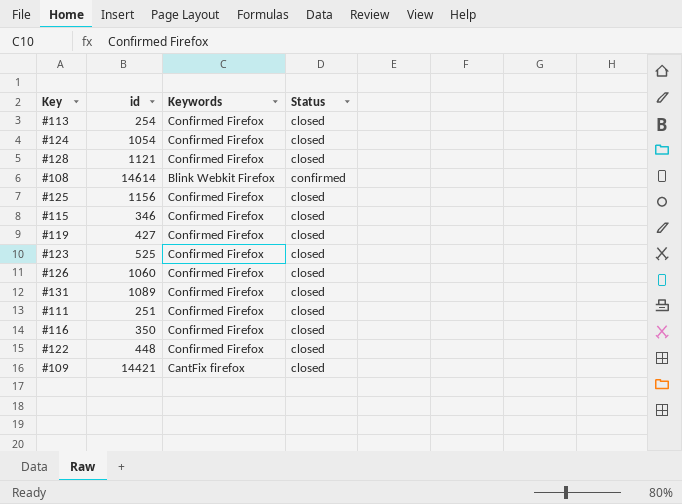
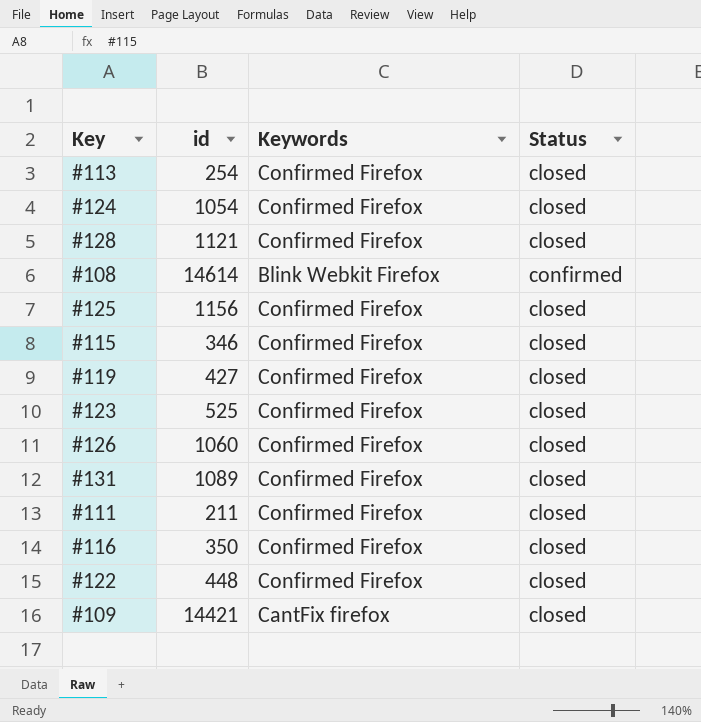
#111 | id: 251 -> 211

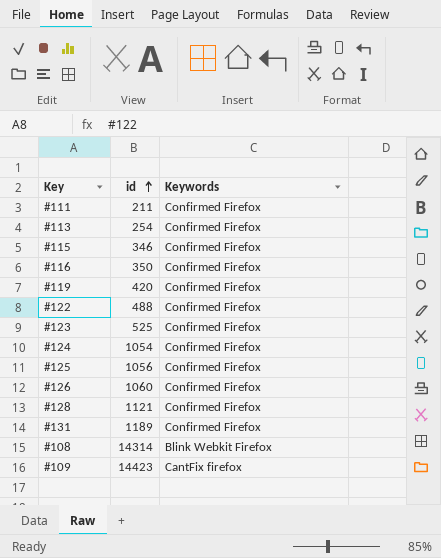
row order: none -> id ascending
column Status | position: 4 -> none
#119 | id: 427 -> 420
#122 | id: 448 -> 488
#125 | id: 1156 -> 1056
#131 | id: 1089 -> 1189
#108 | id: 14614 -> 14314
#109 | id: 14421 -> 14423

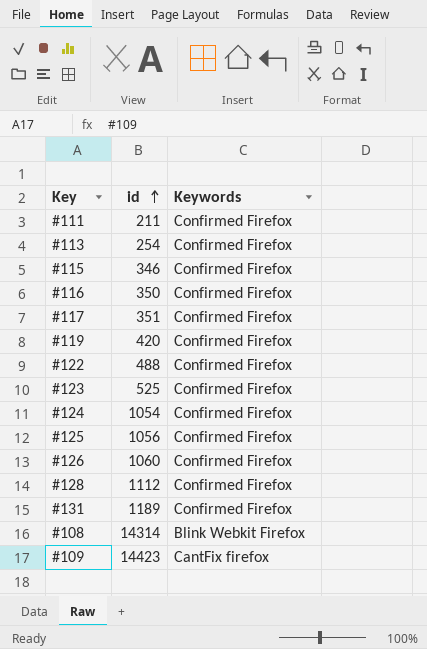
row #117: none -> 351 | Confirmed Firefox
#128 | id: 1121 -> 1112

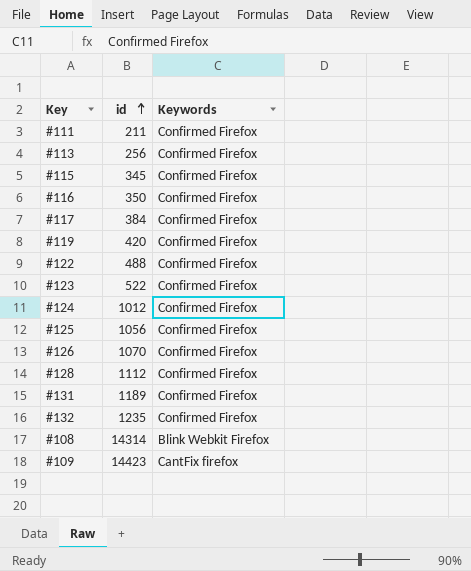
#113 | id: 254 -> 256
#115 | id: 346 -> 345
#117 | id: 351 -> 384
#123 | id: 525 -> 522
#124 | id: 1054 -> 1012
#126 | id: 1060 -> 1070
row #132: none -> 1235 | Confirmed Firefox

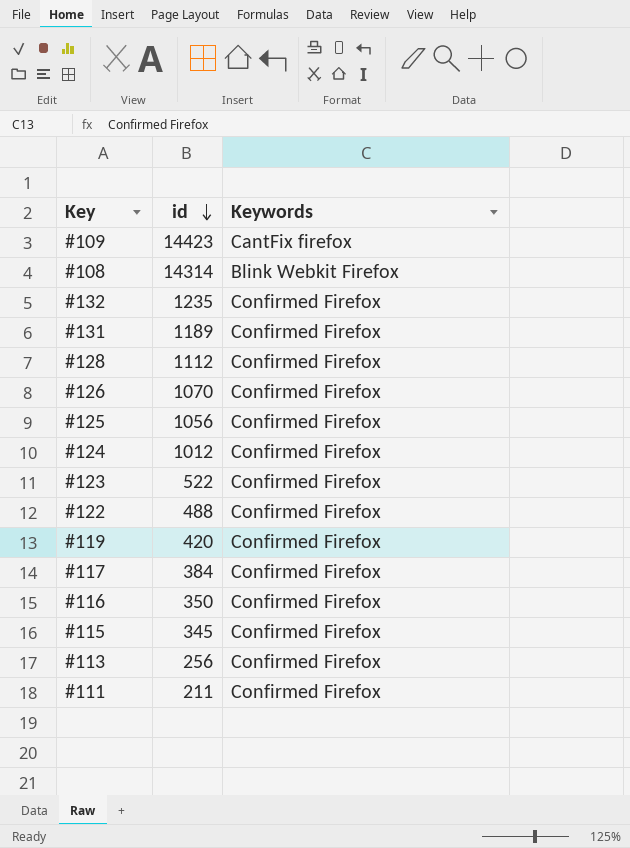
row order: id ascending -> id descending

